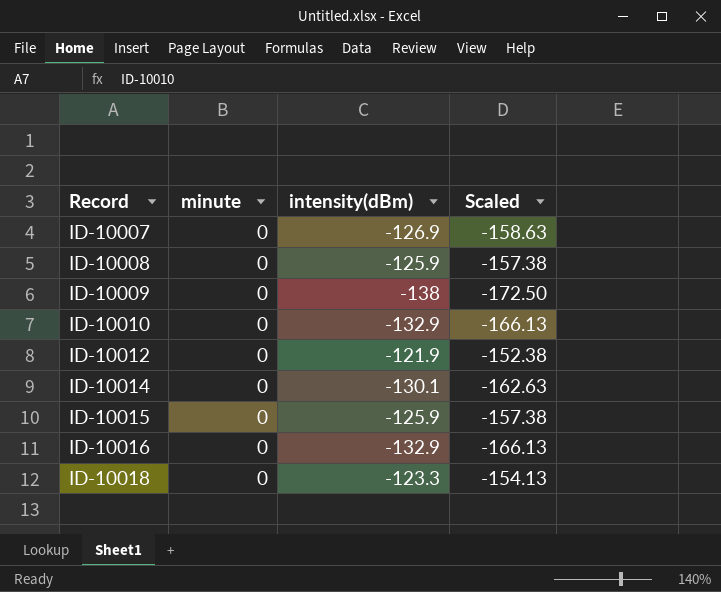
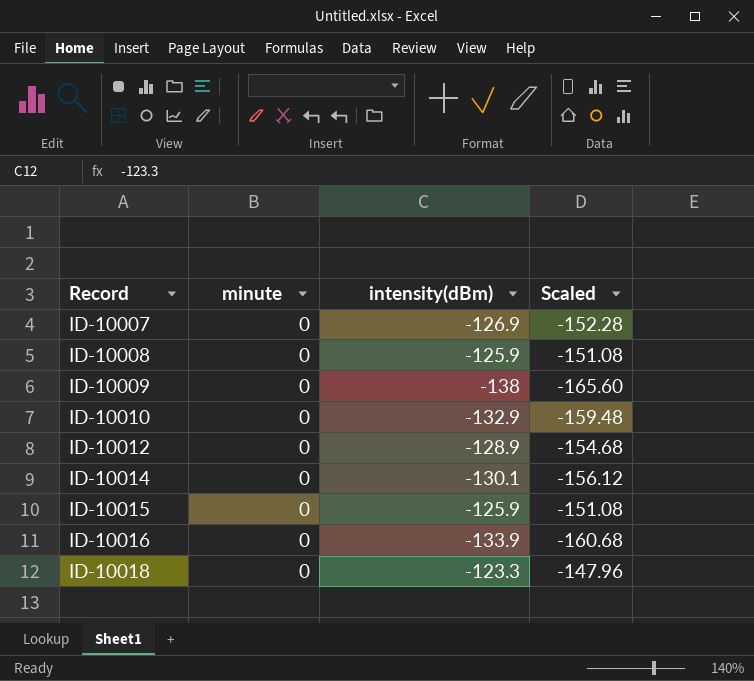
column Scaled | formula: [intensity(dBm)] * 1.25 -> [intensity(dBm)] * 1.2
ID-10012 | intensity(dBm): -121.9 -> -128.9
ID-10016 | intensity(dBm): -132.9 -> -133.9

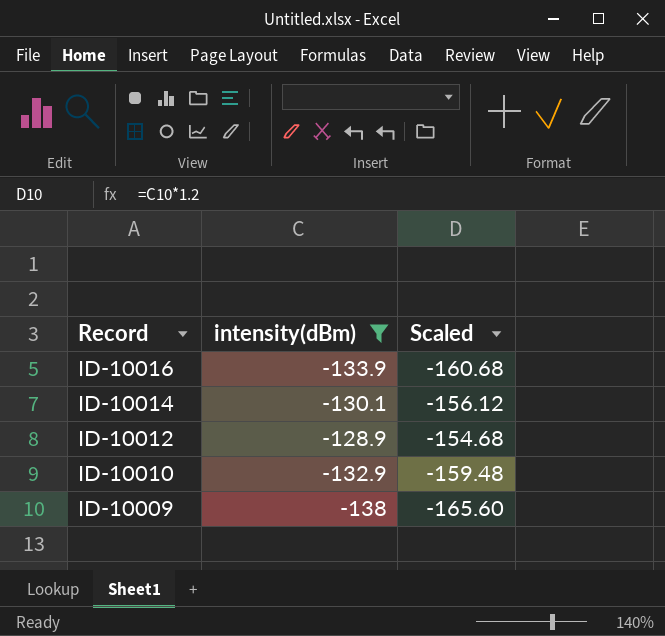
filter: none -> intensity(dBm) <= -128.9
row order: Record ascending -> Record descending
column minute | position: 2 -> none

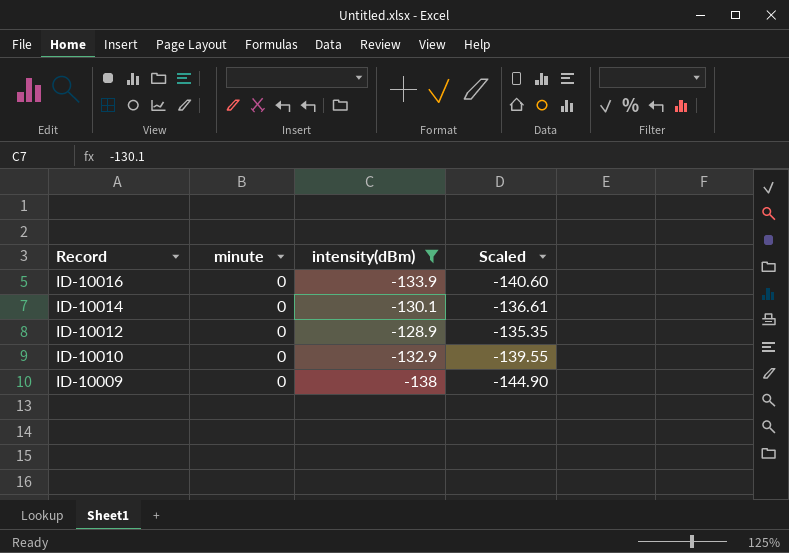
column minute | position: none -> 2
column Scaled | formula: [intensity(dBm)] * 1.2 -> [intensity(dBm)] * 1.05

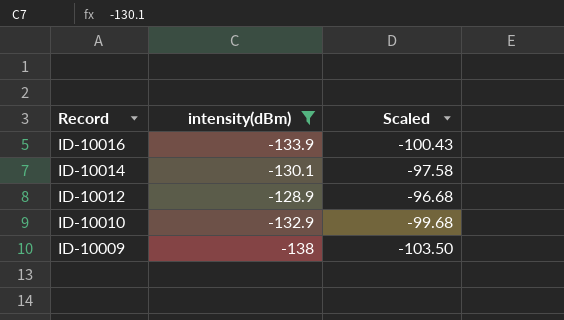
column minute | position: 2 -> none
column Scaled | formula: [intensity(dBm)] * 1.05 -> [intensity(dBm)] * 0.75

